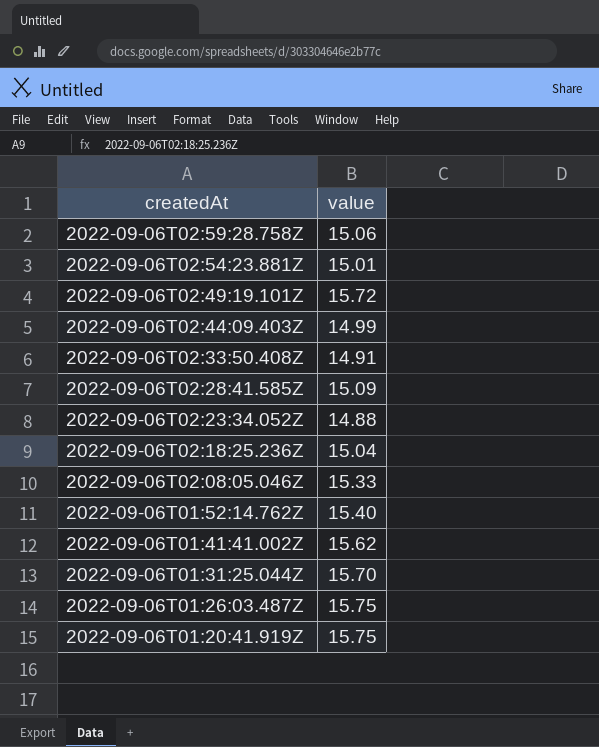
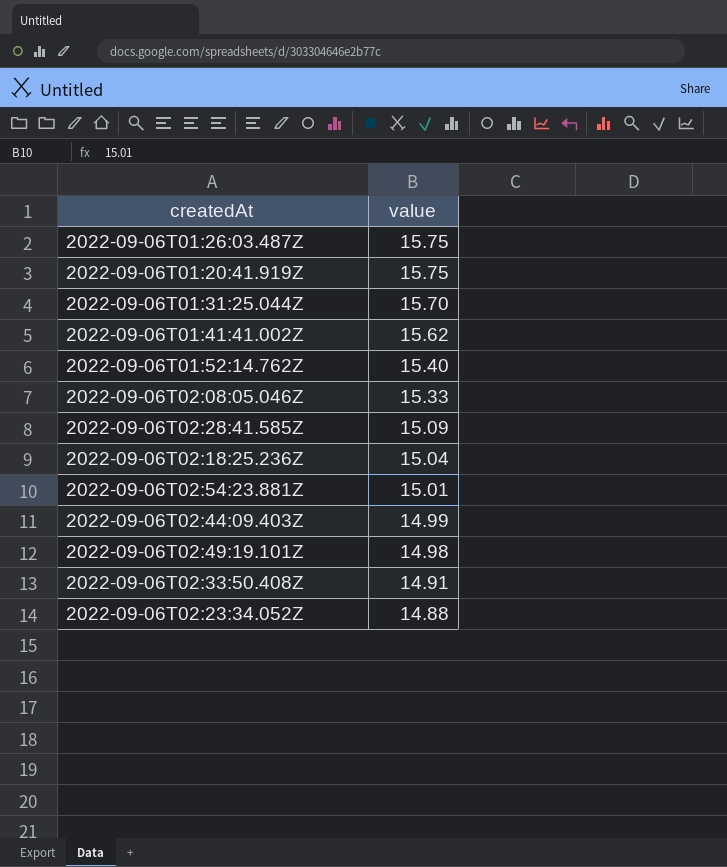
row order: createdAt descending -> value descending
row 2022-09-06T02:59:28.758Z: 15.06 -> none
2022-09-06T02:49:19.101Z | value: 15.72 -> 14.98

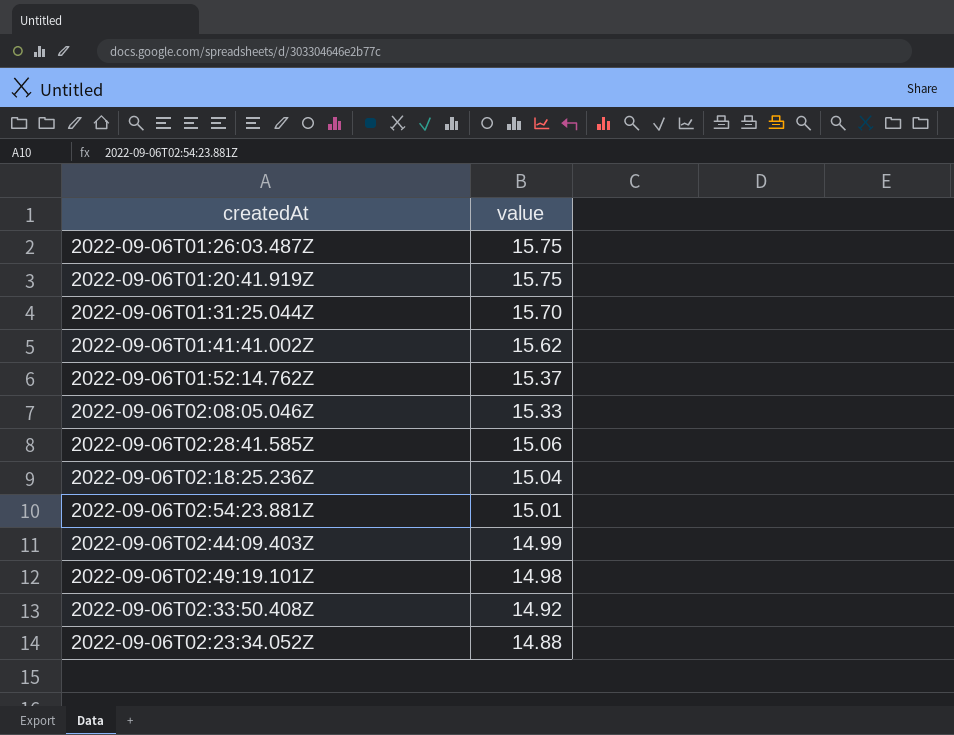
2022-09-06T01:52:14.762Z | value: 15.40 -> 15.37
2022-09-06T02:28:41.585Z | value: 15.09 -> 15.06
2022-09-06T02:33:50.408Z | value: 14.91 -> 14.92

